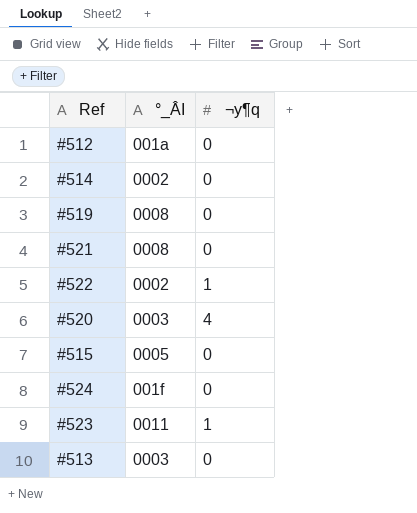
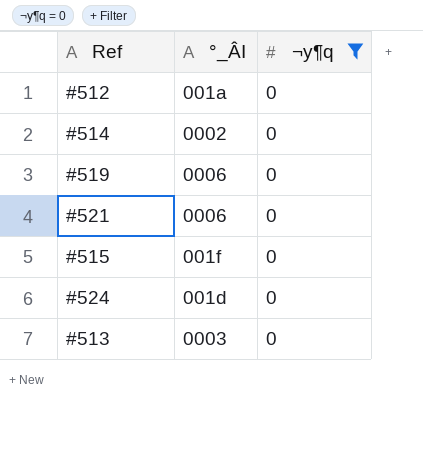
filter: none -> ¬y¶q = 0
#519 | °_ÂI: 0008 -> 0006
#521 | °_ÂI: 0008 -> 0006
#515 | °_ÂI: 0005 -> 001f
#524 | °_ÂI: 001f -> 001d

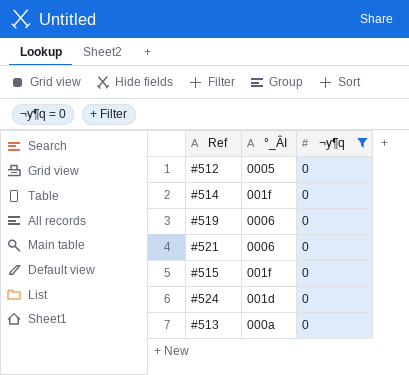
#512 | °_ÂI: 001a -> 0005
#514 | °_ÂI: 0002 -> 001f
#513 | °_ÂI: 0003 -> 000a

